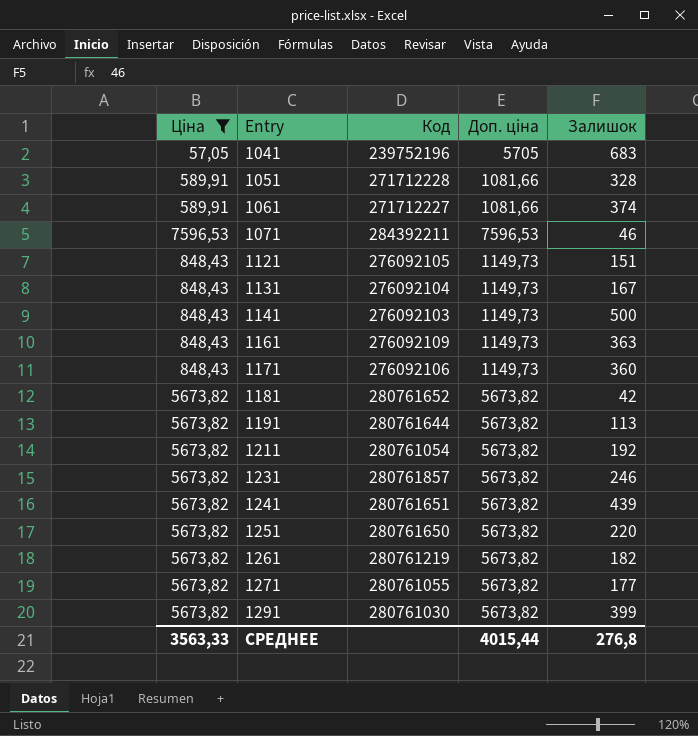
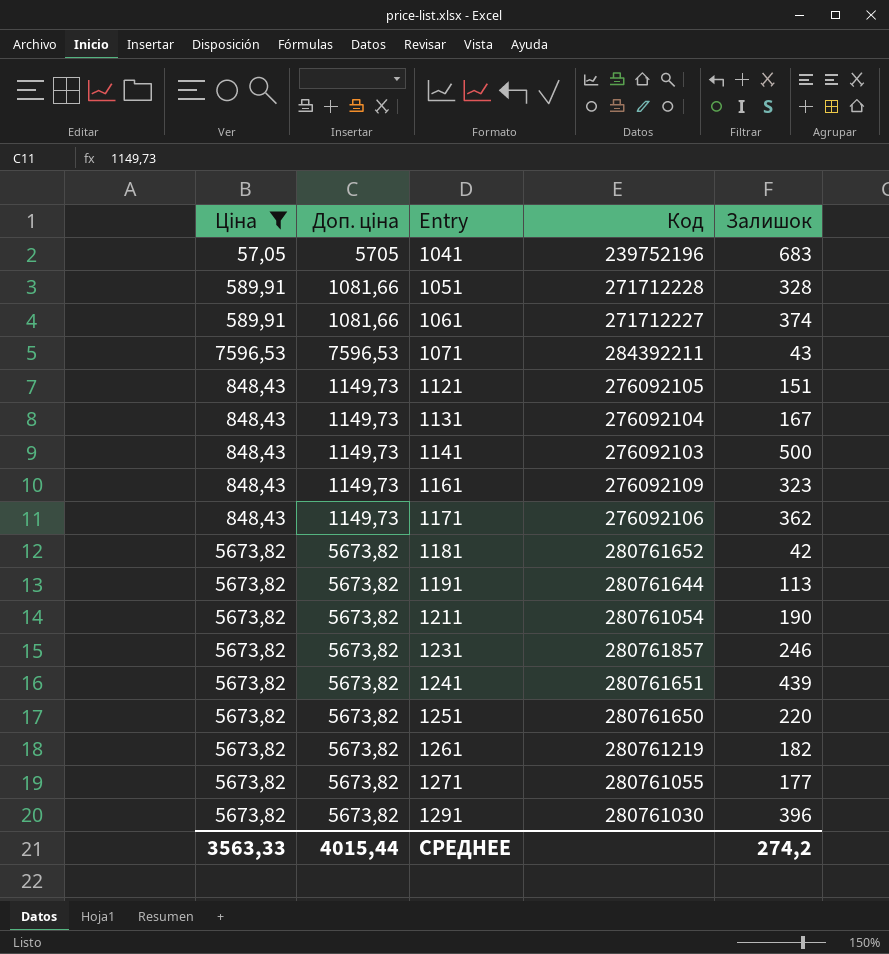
column Доп. ціна | position: 4 -> 2
1071 | Залишок: 46 -> 43
1161 | Залишок: 363 -> 323
1171 | Залишок: 360 -> 362
1211 | Залишок: 192 -> 190
1291 | Залишок: 399 -> 396
СРЕДНЕЕ | Залишок: 276,8 -> 274,2

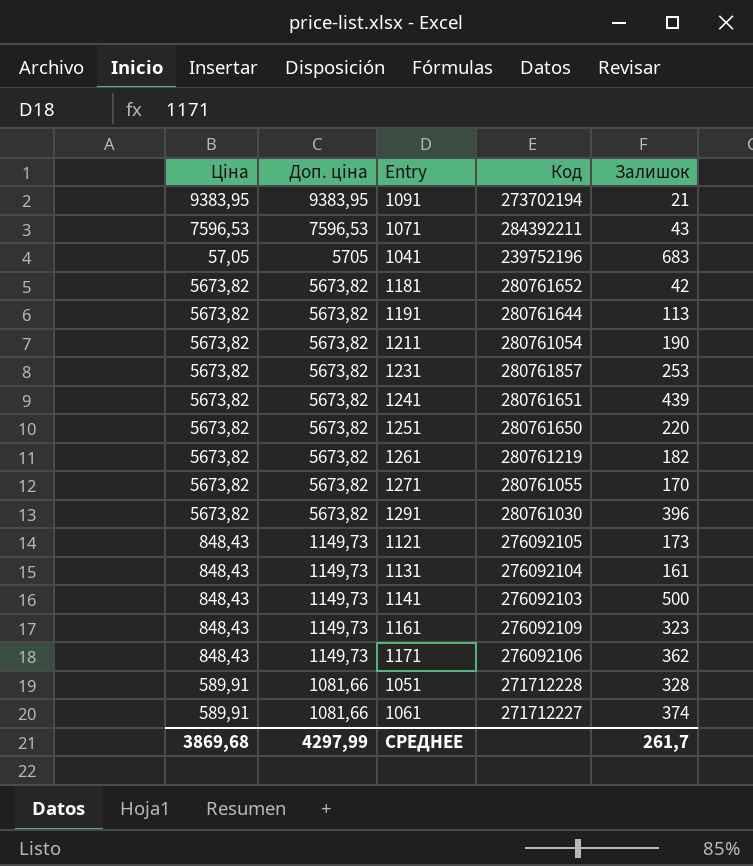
filter: Ціна != 9383,95 -> none
row order: Entry ascending -> Доп. ціна descending
1231 | Залишок: 246 -> 253
1271 | Залишок: 177 -> 170
1121 | Залишок: 151 -> 173
1131 | Залишок: 167 -> 161
СРЕДНЕЕ | Ціна: 3563,33 -> 3869,68
СРЕДНЕЕ | Доп. ціна: 4015,44 -> 4297,99
СРЕДНЕЕ | Залишок: 274,2 -> 261,7

